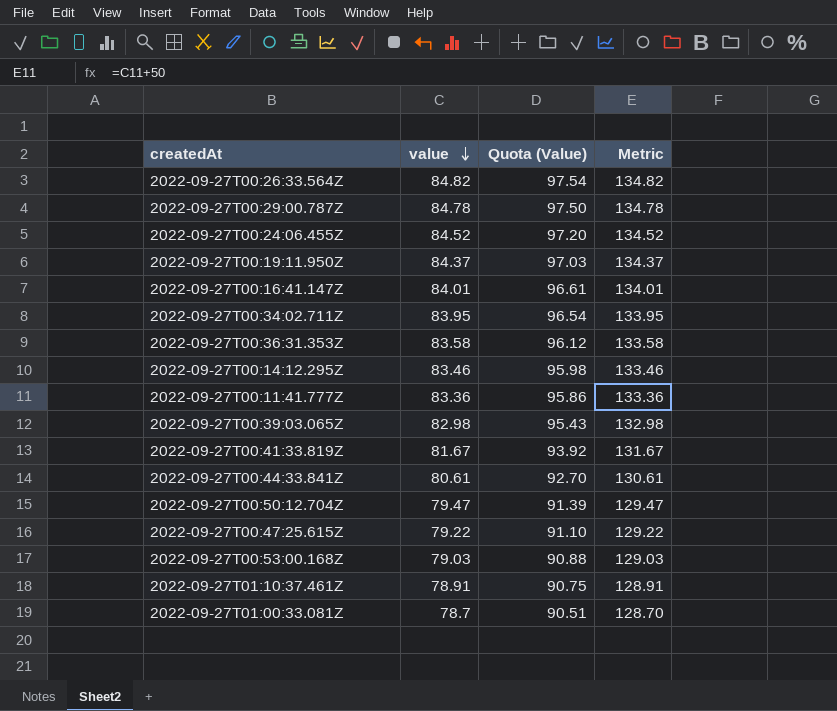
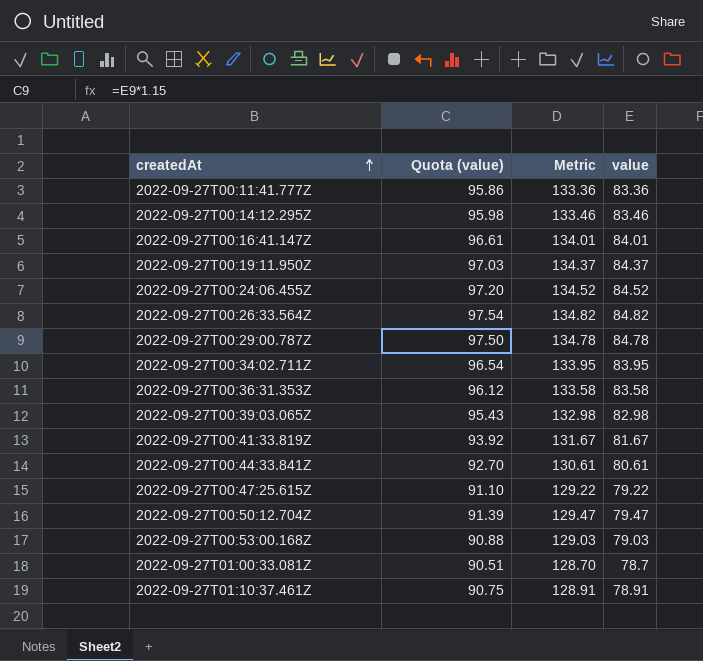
row order: value descending -> createdAt ascending
column name: Quota (Value) -> Quota (value)
column value | position: 2 -> 4

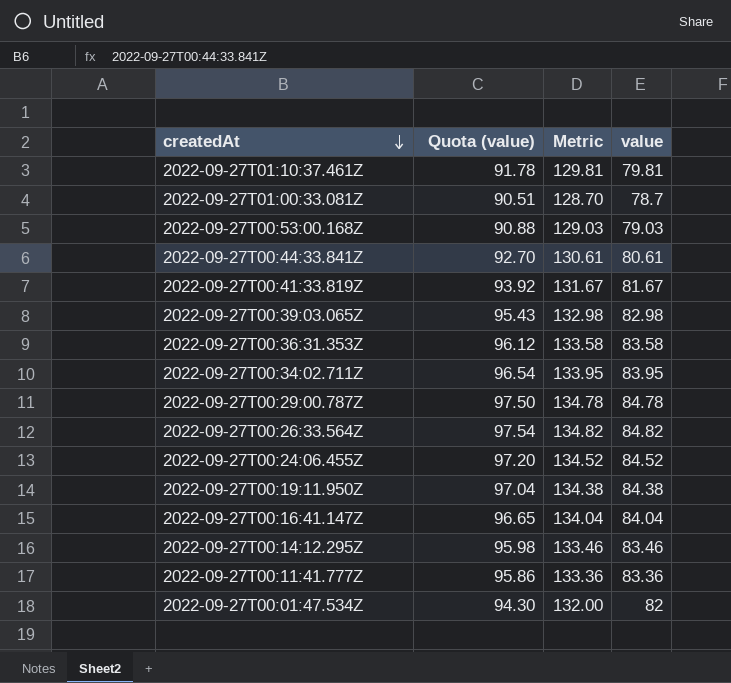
row order: createdAt ascending -> createdAt descending
row 2022-09-27T00:47:25.615Z: 91.10 | 129.22 | 79.22 -> none
row 2022-09-27T00:50:12.704Z: 91.39 | 129.47 | 79.47 -> none
2022-09-27T01:10:37.461Z | Quota (value): 90.75 -> 91.78
2022-09-27T01:10:37.461Z | Metric: 128.91 -> 129.81
2022-09-27T01:10:37.461Z | value: 78.91 -> 79.81
2022-09-27T00:19:11.950Z | Quota (value): 97.03 -> 97.04
2022-09-27T00:19:11.950Z | Metric: 134.37 -> 134.38
2022-09-27T00:19:11.950Z | value: 84.37 -> 84.38
2022-09-27T00:16:41.147Z | Quota (value): 96.61 -> 96.65
2022-09-27T00:16:41.147Z | Metric: 134.01 -> 134.04
2022-09-27T00:16:41.147Z | value: 84.01 -> 84.04
row 2022-09-27T00:01:47.534Z: none -> 94.30 | 132.00 | 82

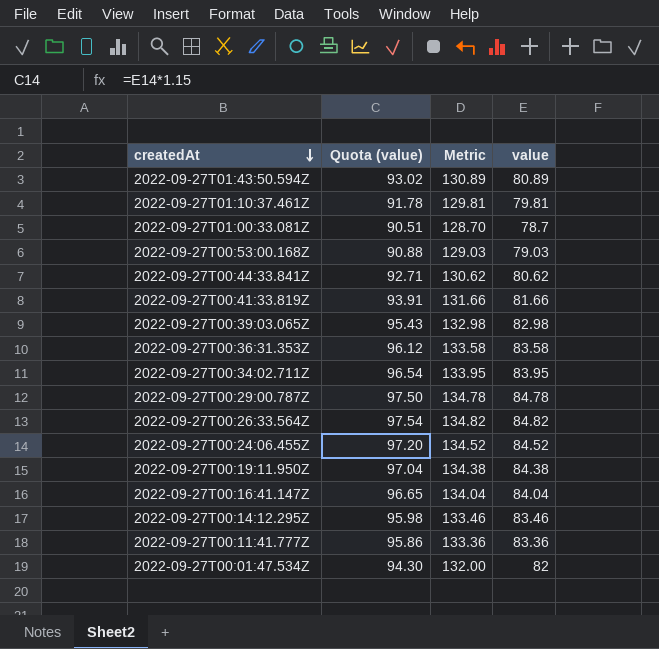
row 2022-09-27T01:43:50.594Z: none -> 93.02 | 130.89 | 80.89
2022-09-27T00:44:33.841Z | Quota (value): 92.70 -> 92.71
2022-09-27T00:44:33.841Z | Metric: 130.61 -> 130.62
2022-09-27T00:44:33.841Z | value: 80.61 -> 80.62
2022-09-27T00:41:33.819Z | Quota (value): 93.92 -> 93.91
2022-09-27T00:41:33.819Z | Metric: 131.67 -> 131.66
2022-09-27T00:41:33.819Z | value: 81.67 -> 81.66

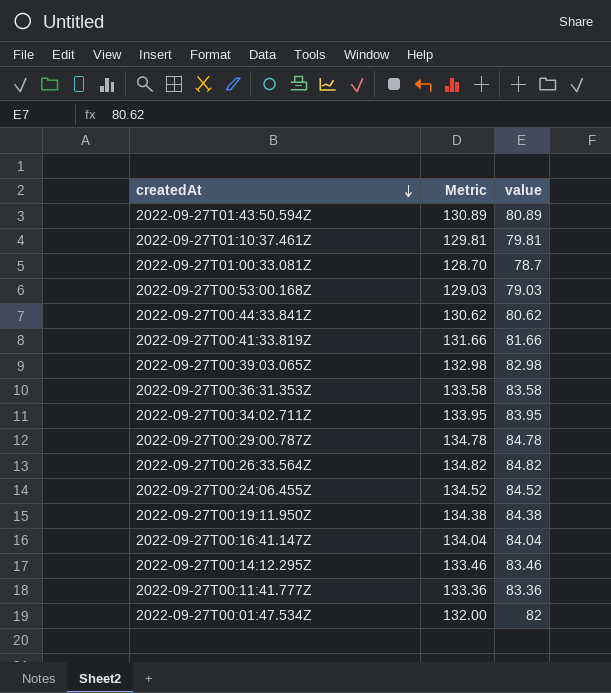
column Quota (value) | formula: [value] * 1.15 -> none

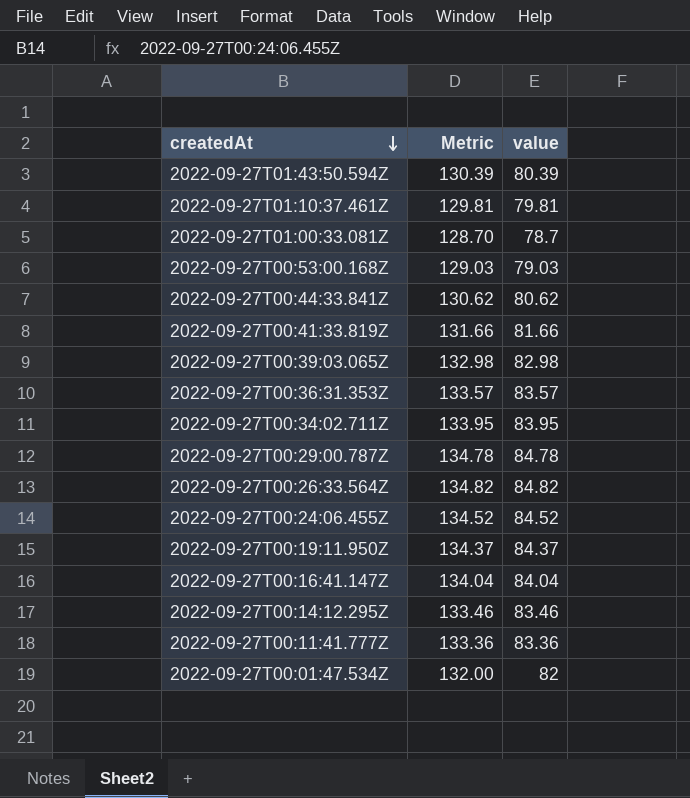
2022-09-27T01:43:50.594Z | Metric: 130.89 -> 130.39
2022-09-27T01:43:50.594Z | value: 80.89 -> 80.39
2022-09-27T00:36:31.353Z | Metric: 133.58 -> 133.57
2022-09-27T00:36:31.353Z | value: 83.58 -> 83.57
2022-09-27T00:19:11.950Z | Metric: 134.38 -> 134.37
2022-09-27T00:19:11.950Z | value: 84.38 -> 84.37

